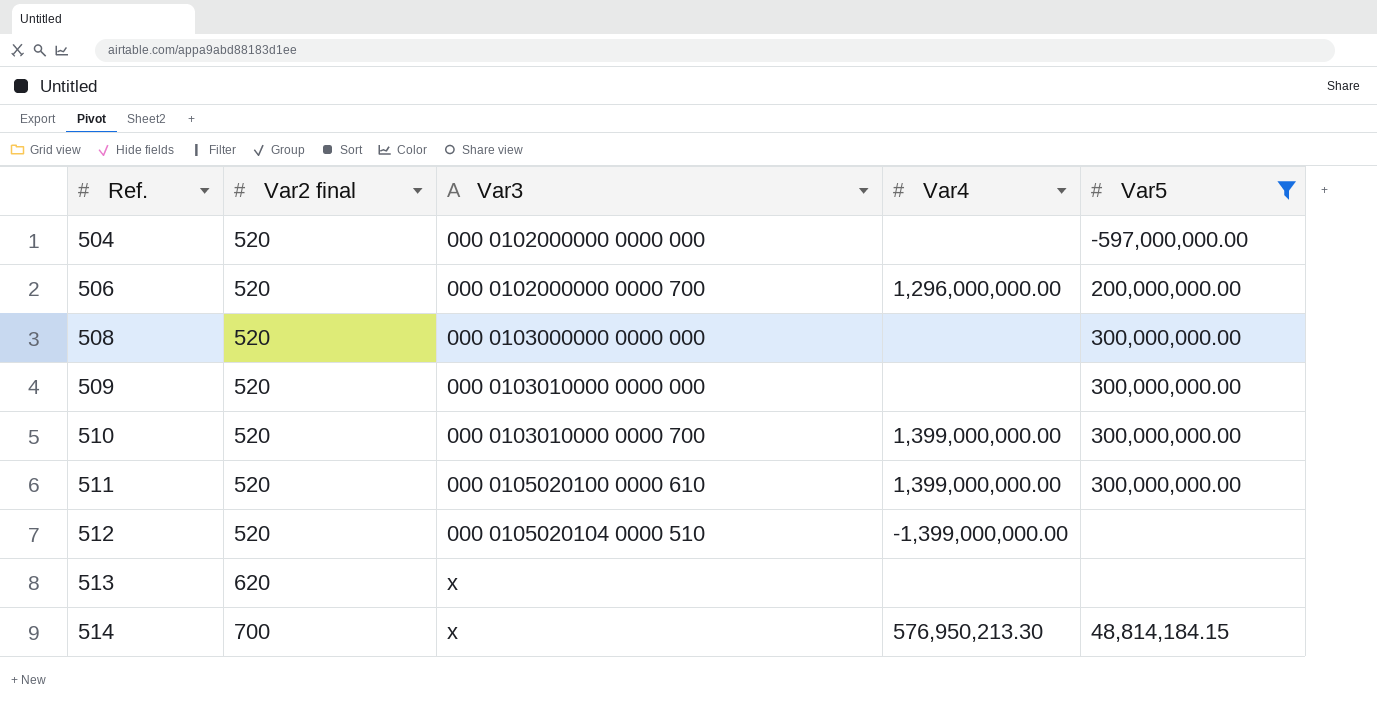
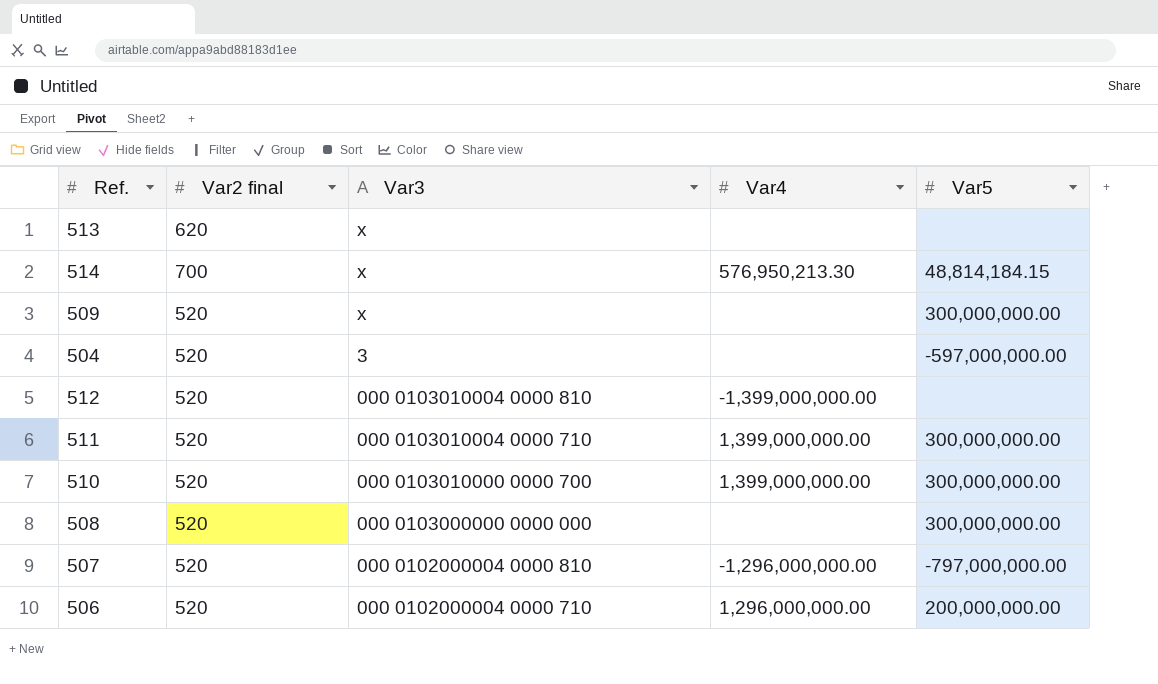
filter: Var5 != -797,000,000.00 -> none
row order: Ref. ascending -> Var3 descending
509 | Var3: 000 0103010000 0000 000 -> х
504 | Var3: 000 0102000000 0000 000 -> 3
512 | Var3: 000 0105020104 0000 510 -> 000 0103010004 0000 810
511 | Var3: 000 0105020100 0000 610 -> 000 0103010004 0000 710
506 | Var3: 000 0102000000 0000 700 -> 000 0102000004 0000 710

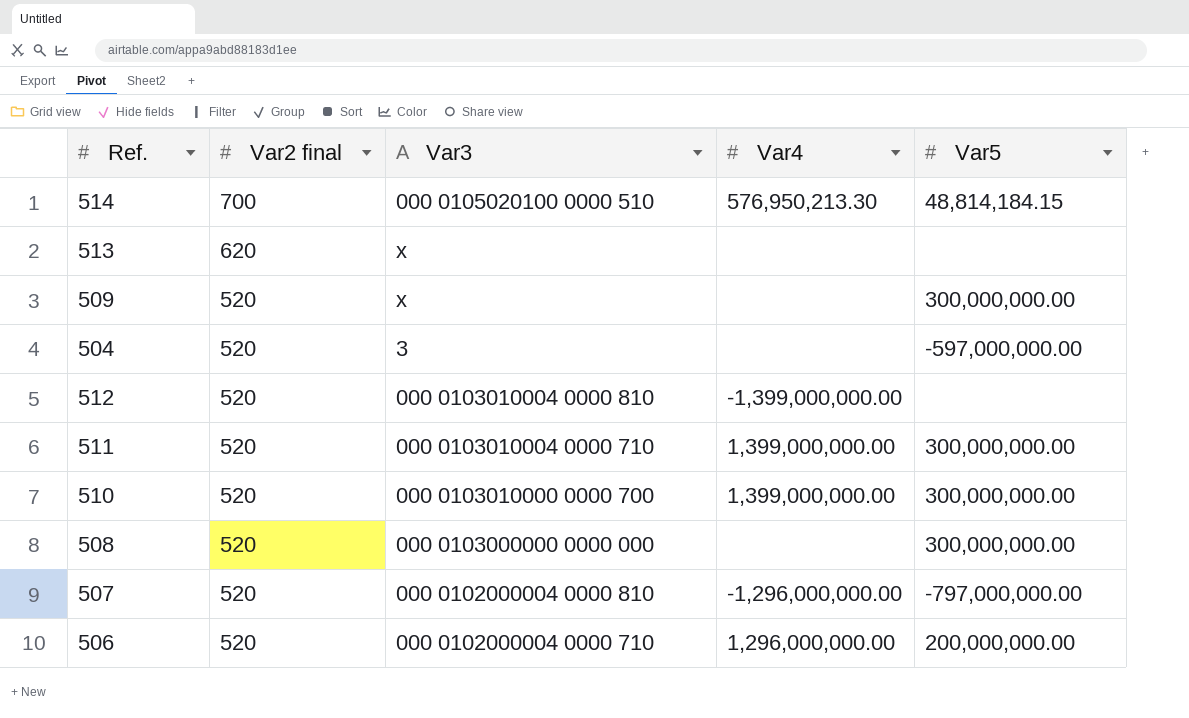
row order: Var3 descending -> Var2 final descending
514 | Var3: х -> 000 0105020100 0000 510

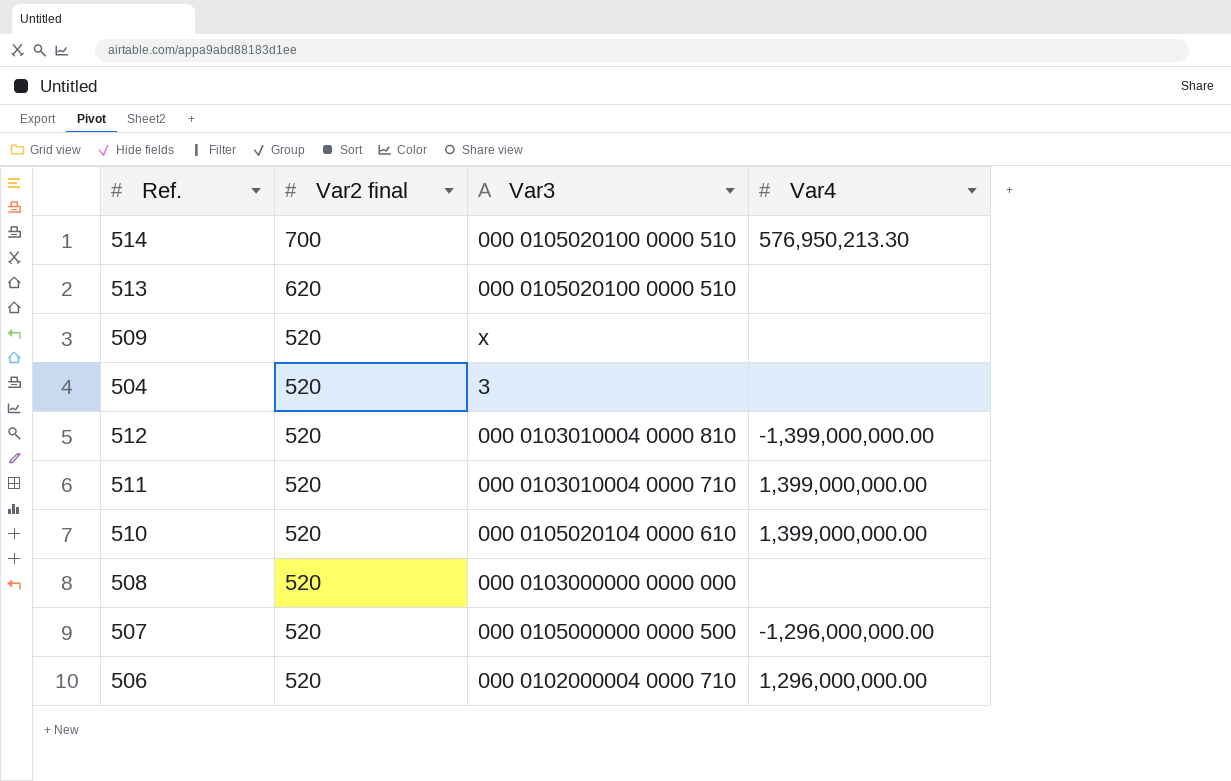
column Var5 | position: 5 -> none
513 | Var3: х -> 000 0105020100 0000 510
510 | Var3: 000 0103010000 0000 700 -> 000 0105020104 0000 610
507 | Var3: 000 0102000004 0000 810 -> 000 0105000000 0000 500

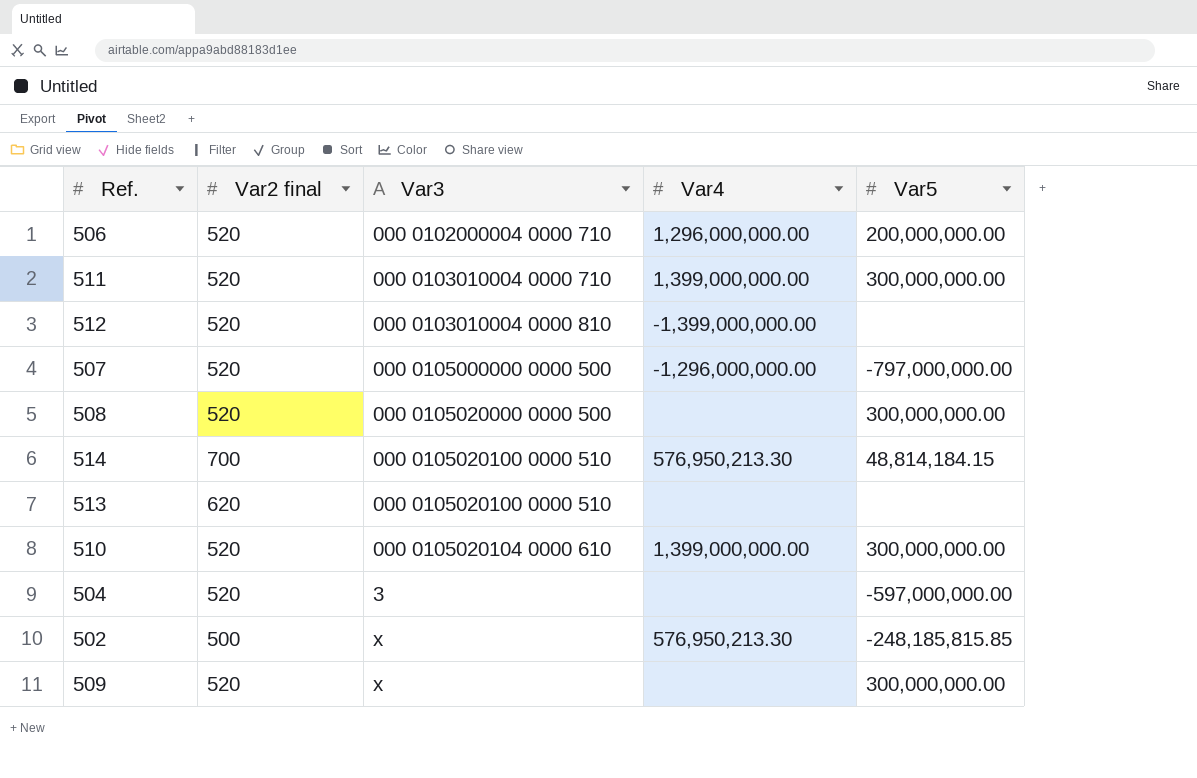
row order: Var2 final descending -> Var3 ascending
column Var5 | position: none -> 5
508 | Var3: 000 0103000000 0000 000 -> 000 0105020000 0000 500
row 502: none -> 500 | х | 576,950,213.30 | -248,185,815.85

